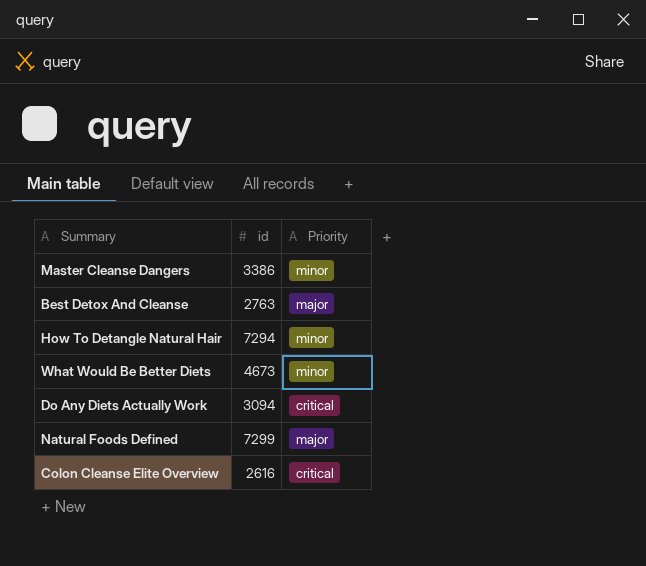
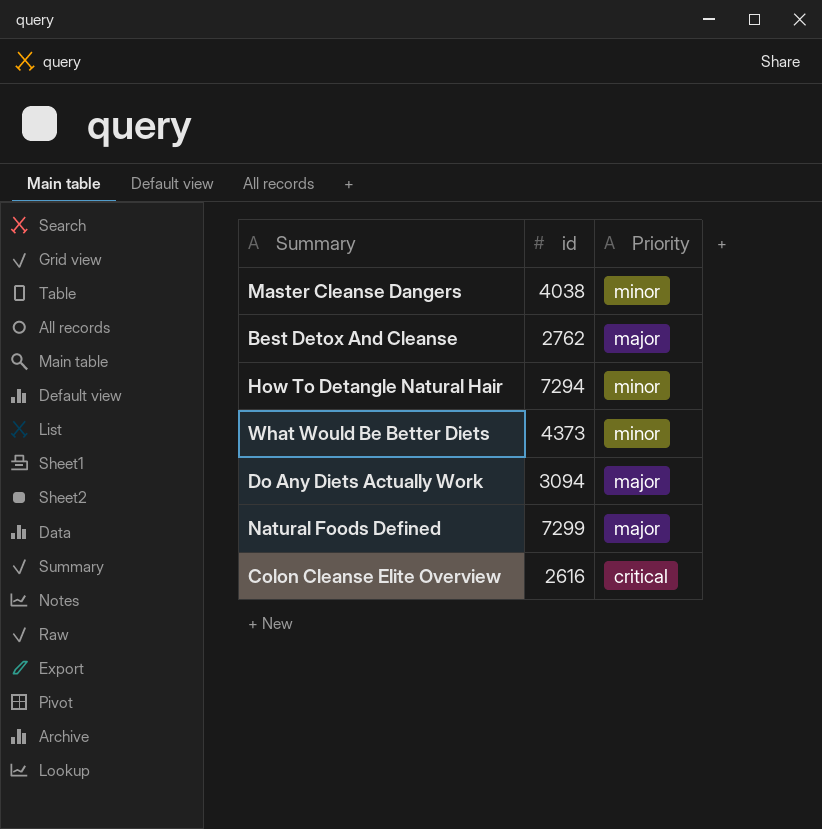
Master Cleanse Dangers | id: 3386 -> 4038
Best Detox And Cleanse | id: 2763 -> 2762
What Would Be Better Diets | id: 4673 -> 4373
Do Any Diets Actually Work | Priority: critical -> major

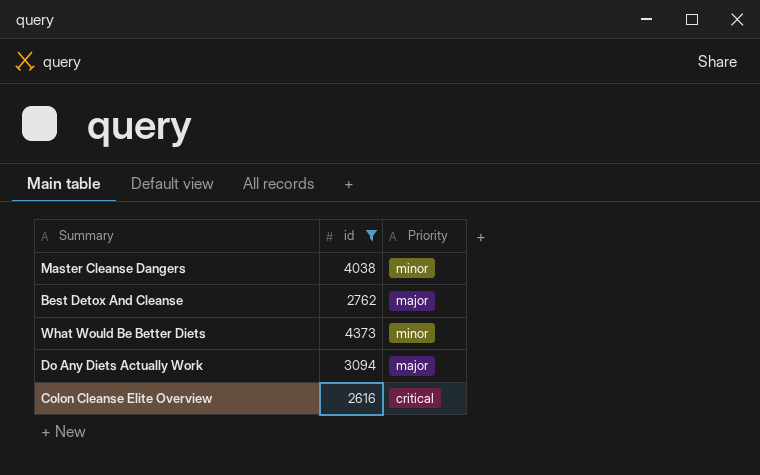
filter: none -> id <= 4373

